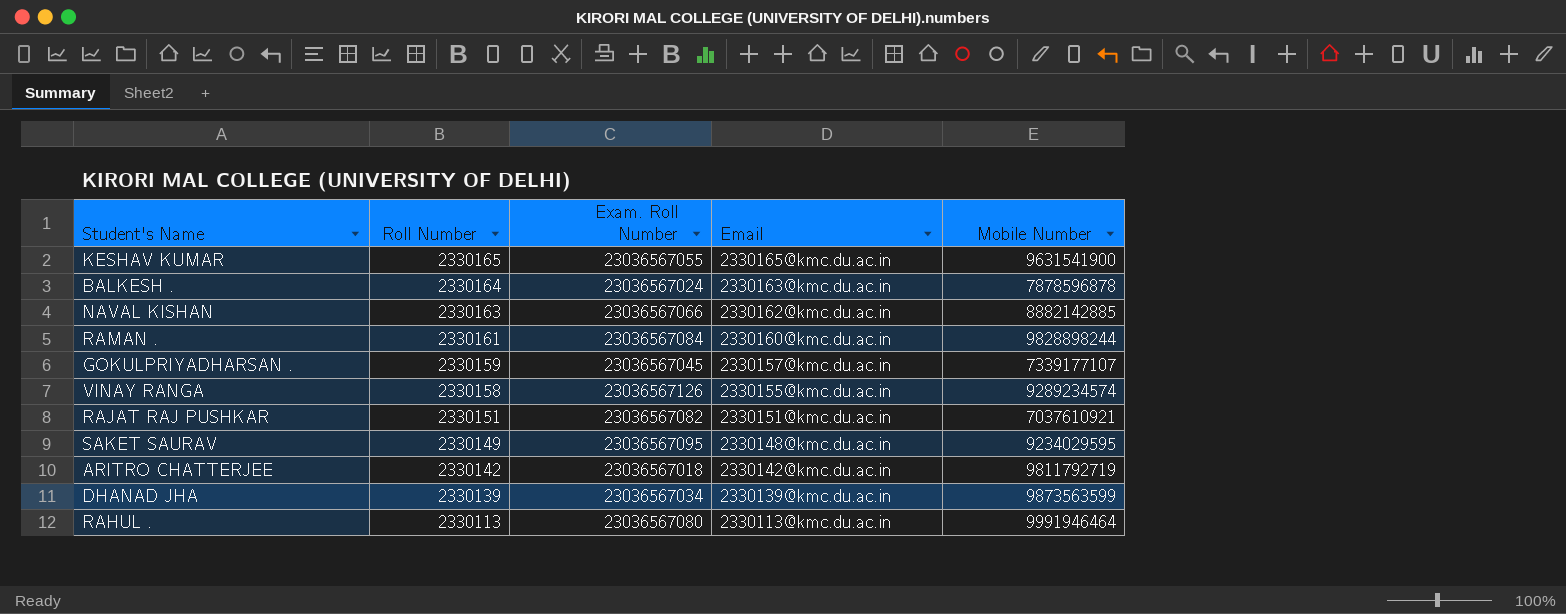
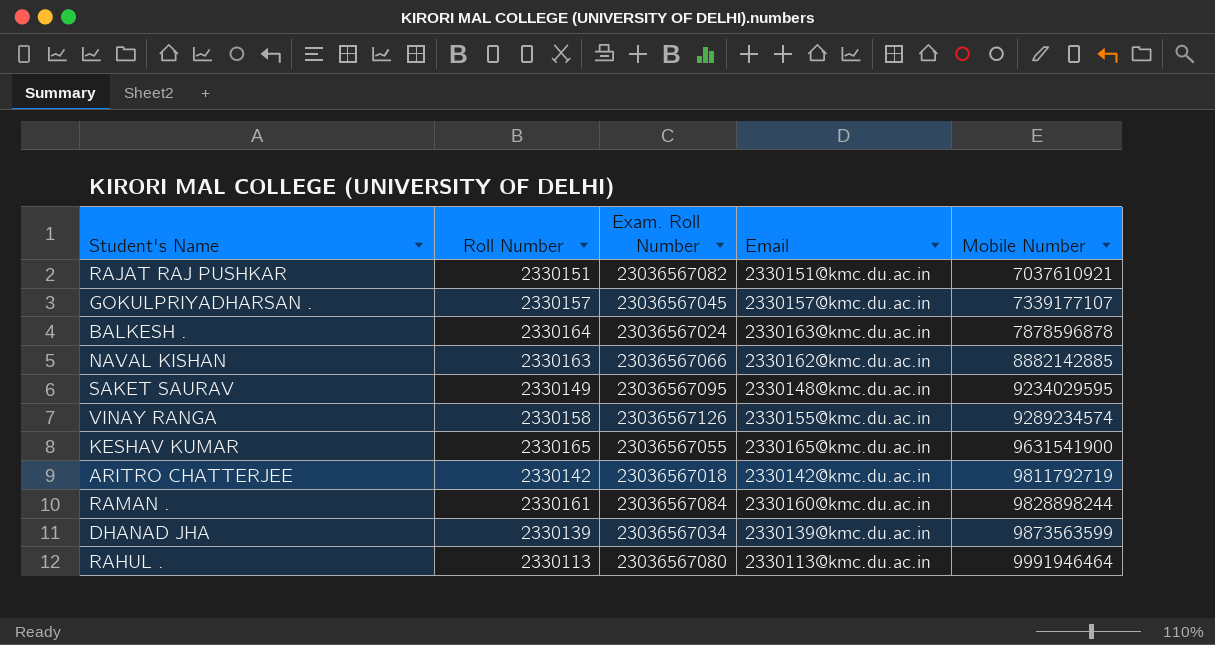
row order: Roll Number descending -> Mobile Number ascending
GOKULPRIYADHARSAN . | Roll Number: 2330159 -> 2330157

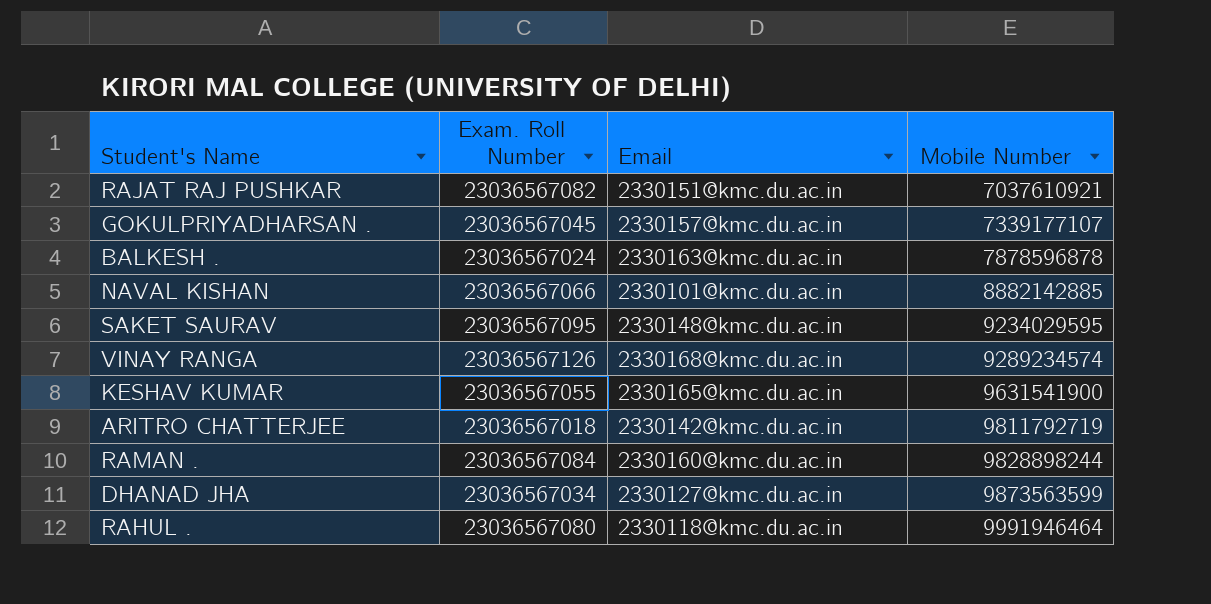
column Roll Number | position: 2 -> none
NAVAL KISHAN | Email: 2330162@kmc.du.ac.in -> 2330101@kmc.du.ac.in
VINAY RANGA | Email: 2330155@kmc.du.ac.in -> 2330168@kmc.du.ac.in
DHANAD JHA | Email: 2330139@kmc.du.ac.in -> 2330127@kmc.du.ac.in
RAHUL . | Email: 2330113@kmc.du.ac.in -> 2330118@kmc.du.ac.in

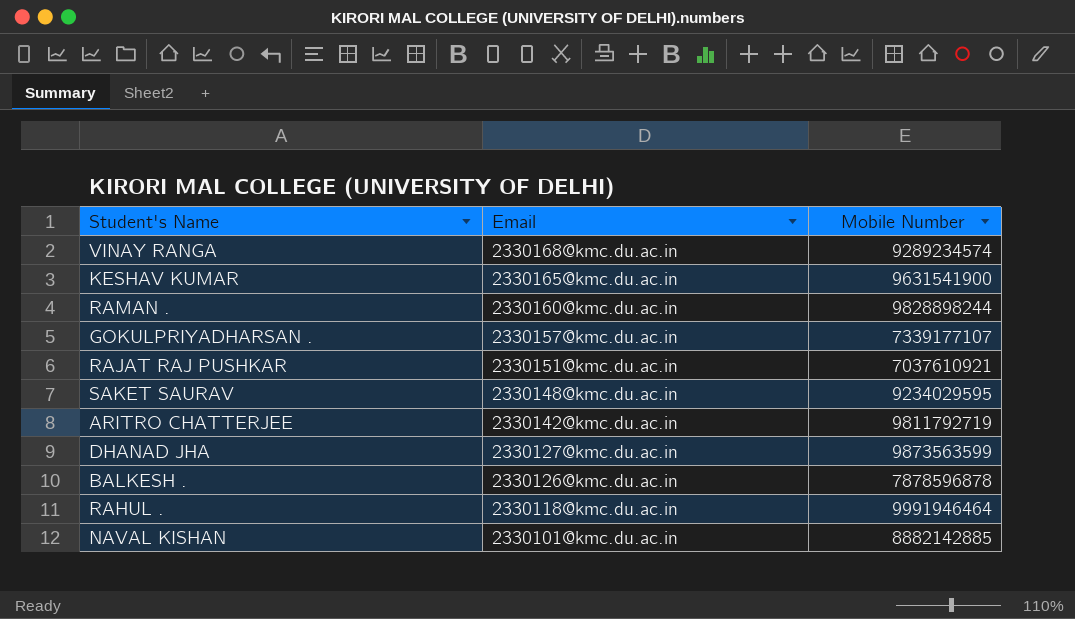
row order: Mobile Number ascending -> Email descending
column Exam. Roll Number | position: 2 -> none
BALKESH . | Email: 2330163@kmc.du.ac.in -> 2330126@kmc.du.ac.in

